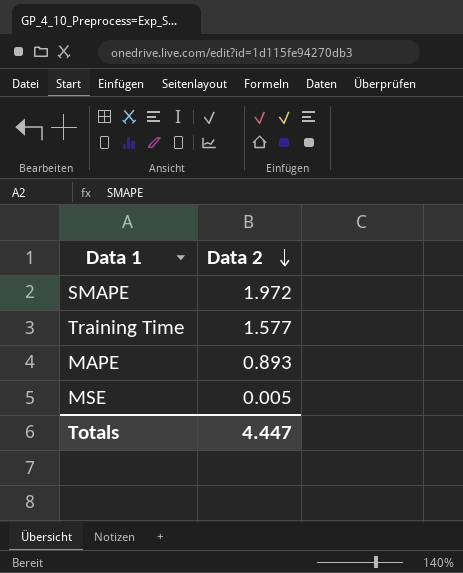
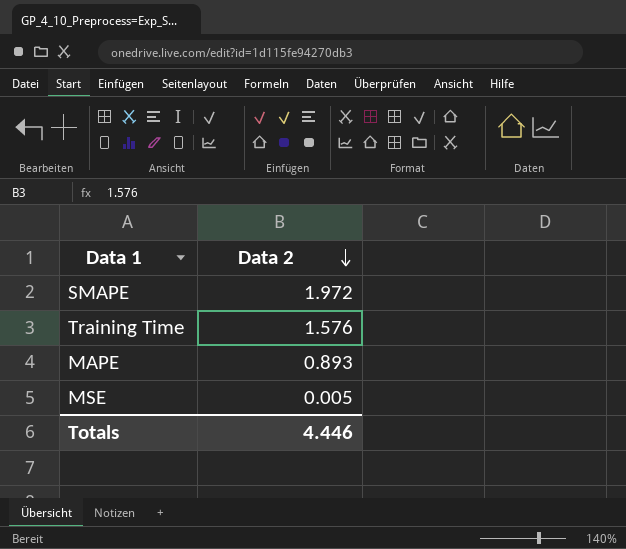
Training Time | Data 2: 1.577 -> 1.576
Totals | Data 2: 4.447 -> 4.446

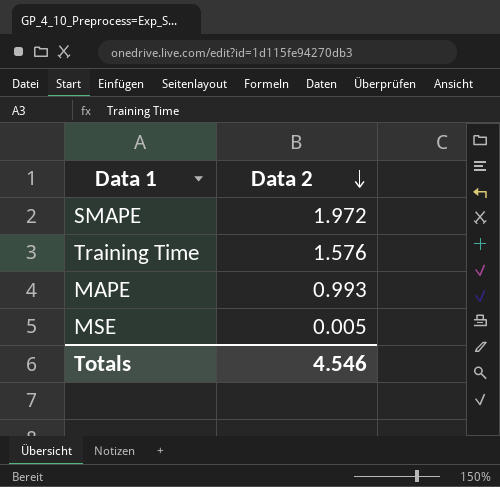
MAPE | Data 2: 0.893 -> 0.993
Totals | Data 2: 4.446 -> 4.546

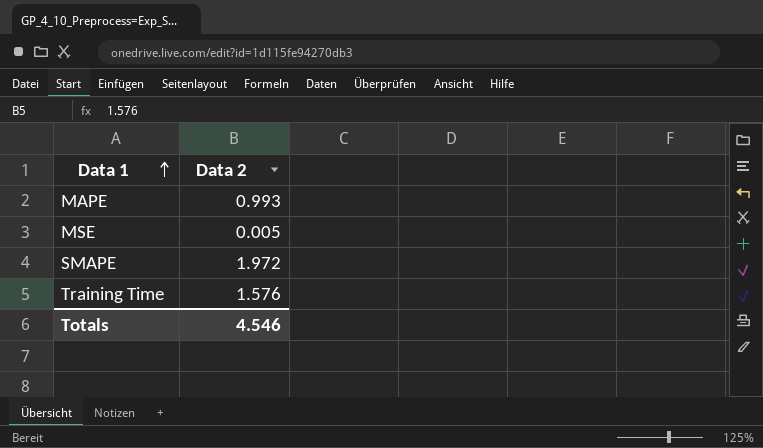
row order: Data 2 descending -> Data 1 ascending

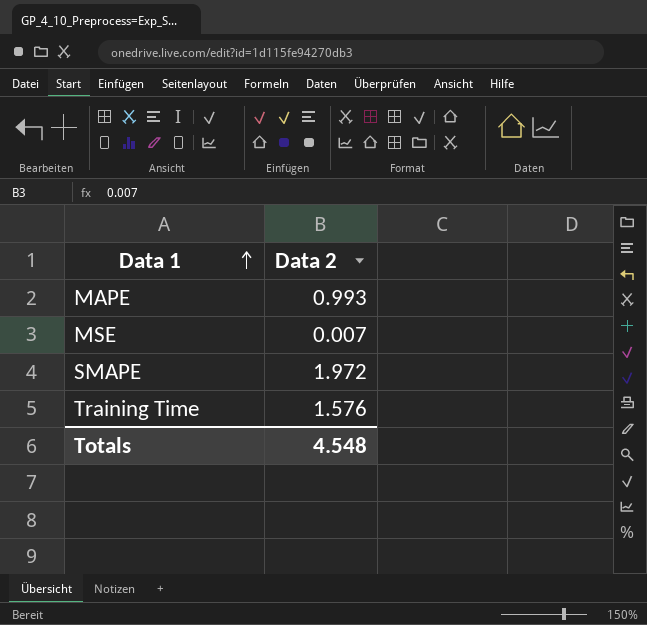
MSE | Data 2: 0.005 -> 0.007
Totals | Data 2: 4.546 -> 4.548

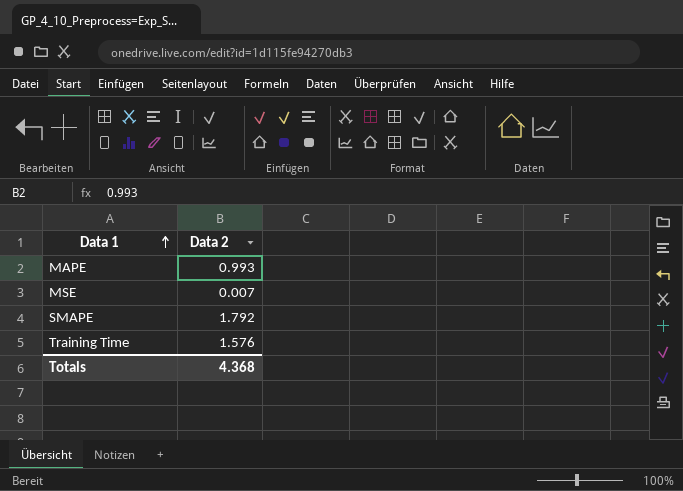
SMAPE | Data 2: 1.972 -> 1.792
Totals | Data 2: 4.548 -> 4.368

